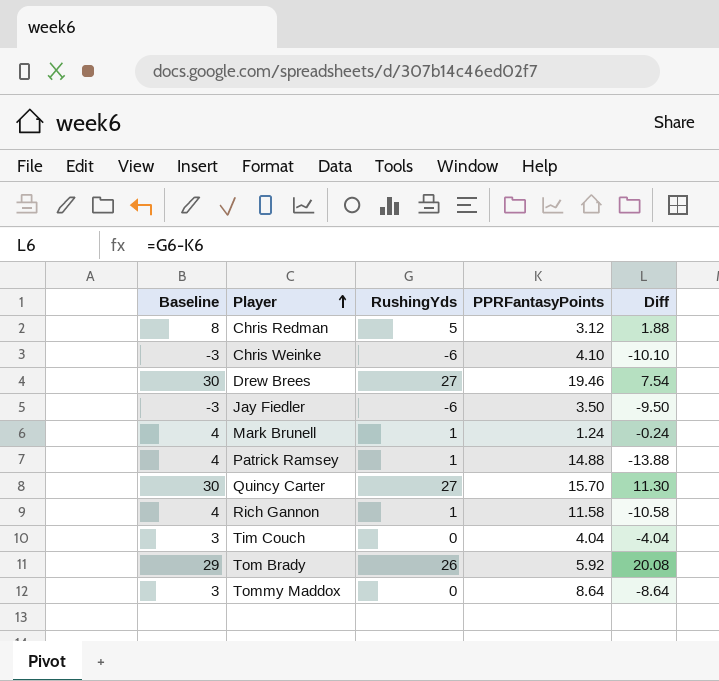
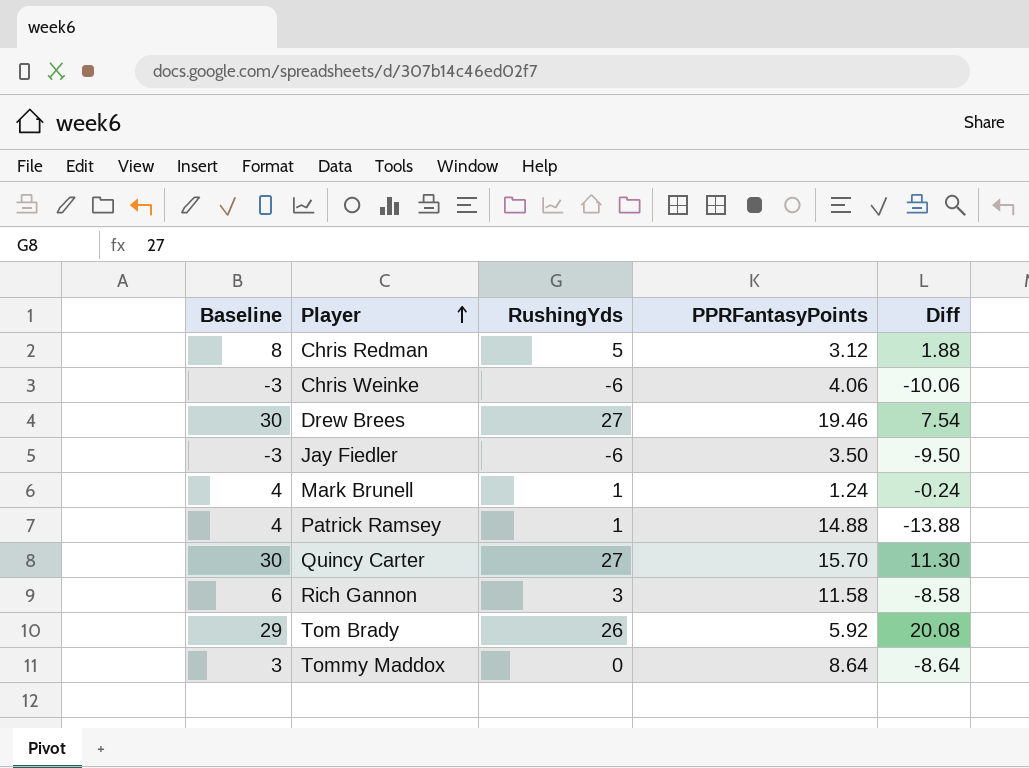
row Tim Couch: 3 | 0 | 4.04 | -4.04 -> none
Chris Weinke | PPRFantasyPoints: 4.10 -> 4.06
Chris Weinke | Diff: -10.10 -> -10.06
Rich Gannon | Baseline: 4 -> 6
Rich Gannon | RushingYds: 1 -> 3
Rich Gannon | Diff: -10.58 -> -8.58

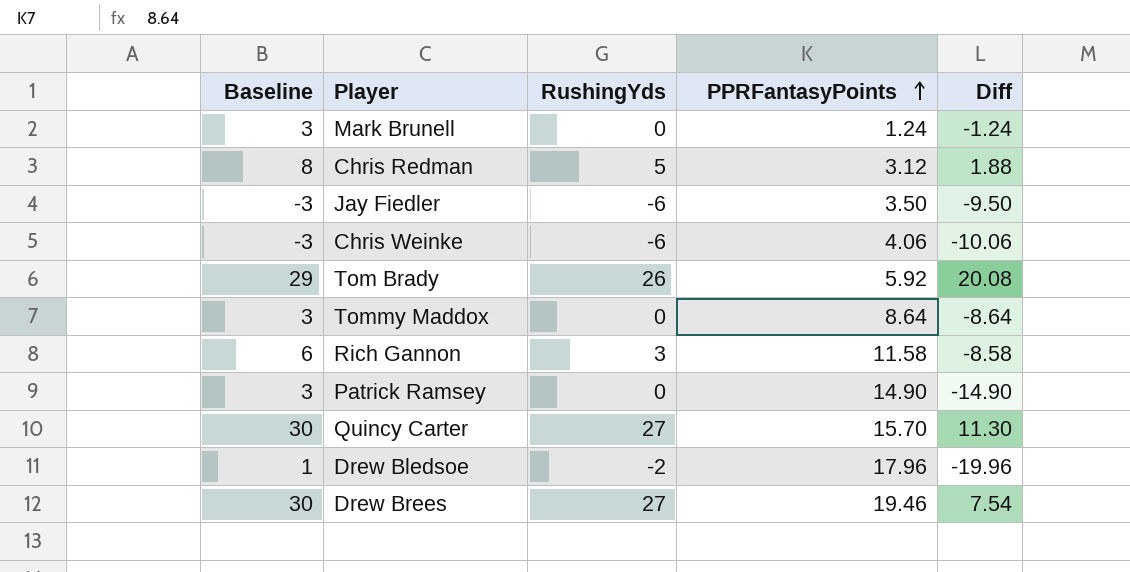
row order: Player ascending -> PPRFantasyPoints ascending
Mark Brunell | Baseline: 4 -> 3
Mark Brunell | RushingYds: 1 -> 0
Mark Brunell | Diff: -0.24 -> -1.24
Patrick Ramsey | Baseline: 4 -> 3
Patrick Ramsey | RushingYds: 1 -> 0
Patrick Ramsey | PPRFantasyPoints: 14.88 -> 14.90
Patrick Ramsey | Diff: -13.88 -> -14.90
row Drew Bledsoe: none -> 1 | -2 | 17.96 | -19.96

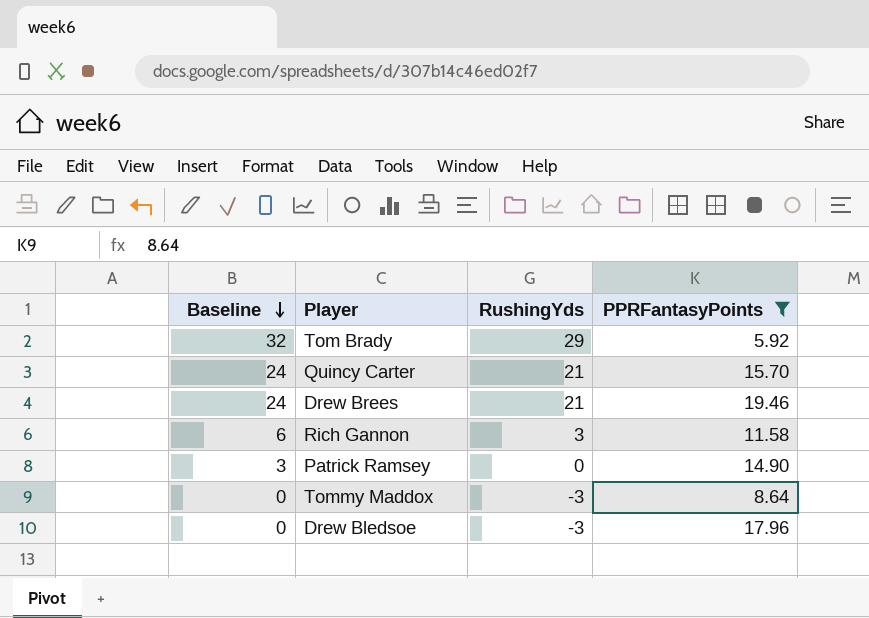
filter: none -> PPRFantasyPoints >= 5.92
row order: PPRFantasyPoints ascending -> Baseline descending
column Diff | formula: [RushingYds] - [PPRFantasyPoints] -> none
Tom Brady | Baseline: 29 -> 32
Tom Brady | RushingYds: 26 -> 29
Quincy Carter | Baseline: 30 -> 24
Quincy Carter | RushingYds: 27 -> 21
Drew Brees | Baseline: 30 -> 24
Drew Brees | RushingYds: 27 -> 21
Tommy Maddox | Baseline: 3 -> 0
Tommy Maddox | RushingYds: 0 -> -3
Drew Bledsoe | Baseline: 1 -> 0
Drew Bledsoe | RushingYds: -2 -> -3

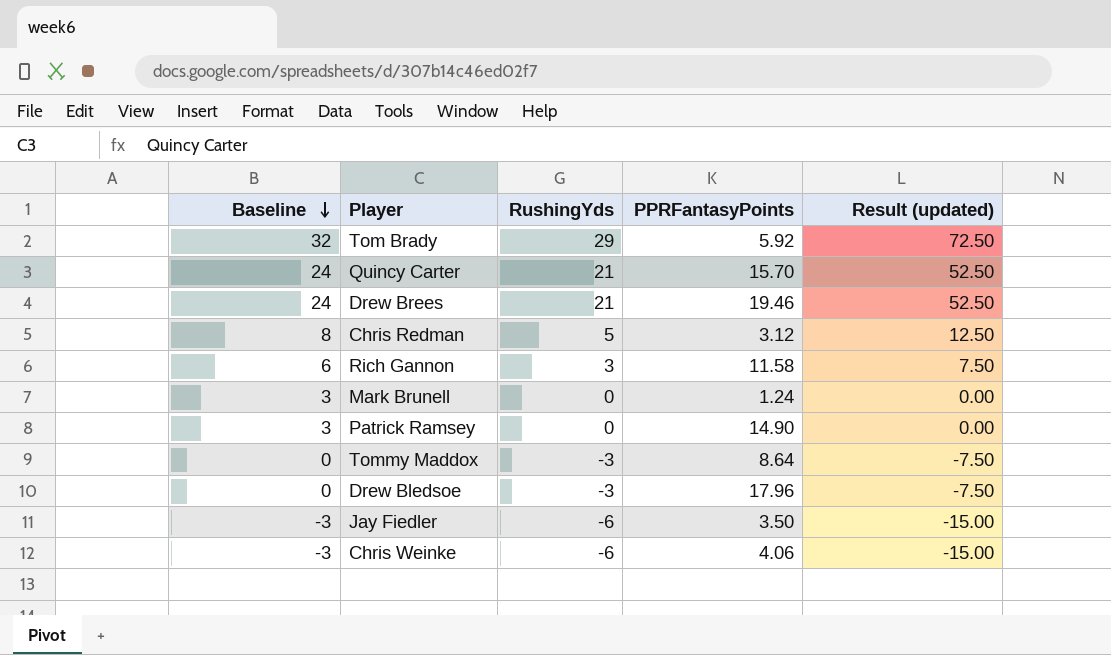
filter: PPRFantasyPoints >= 5.92 -> none
column Result (updated) | formula: none -> [RushingYds] * 2.5

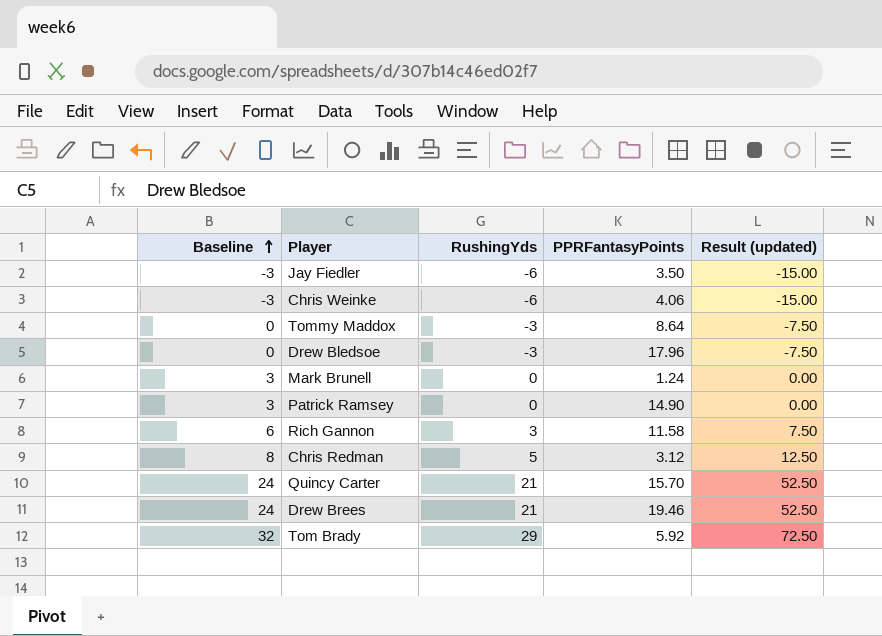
row order: Baseline descending -> Baseline ascending

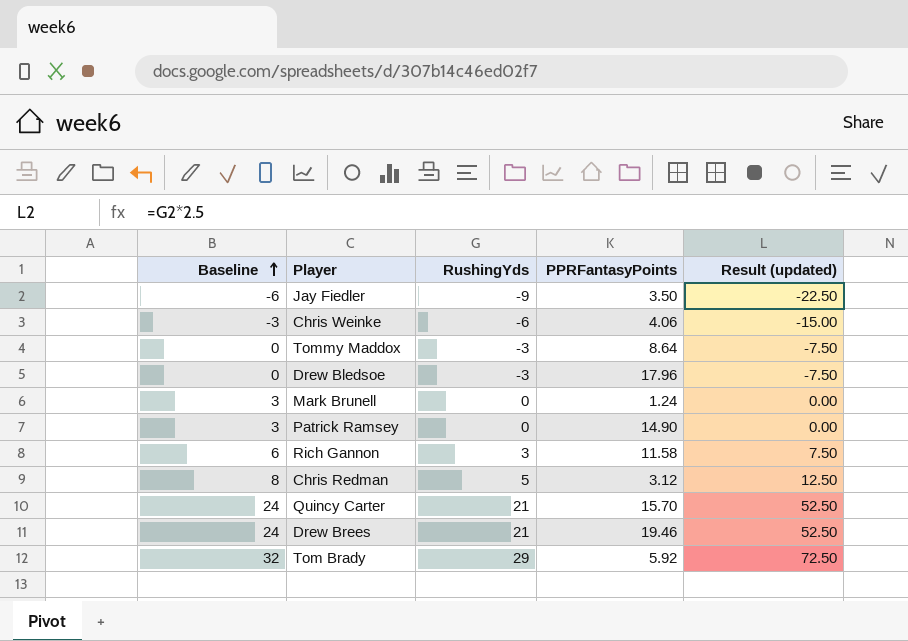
Jay Fiedler | Baseline: -3 -> -6
Jay Fiedler | RushingYds: -6 -> -9
Jay Fiedler | Result (updated): -15.00 -> -22.50

